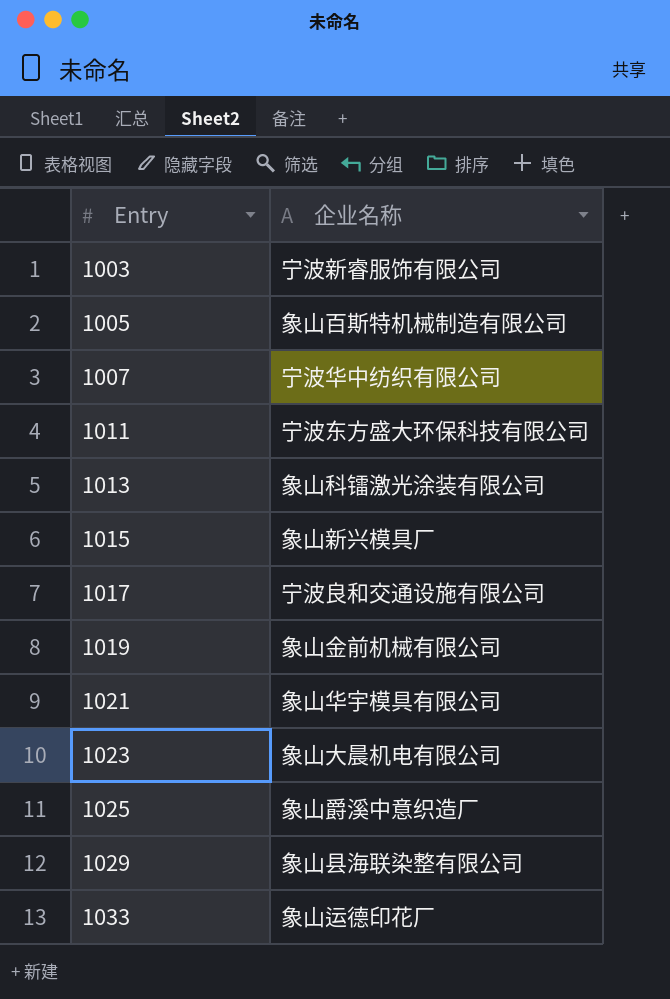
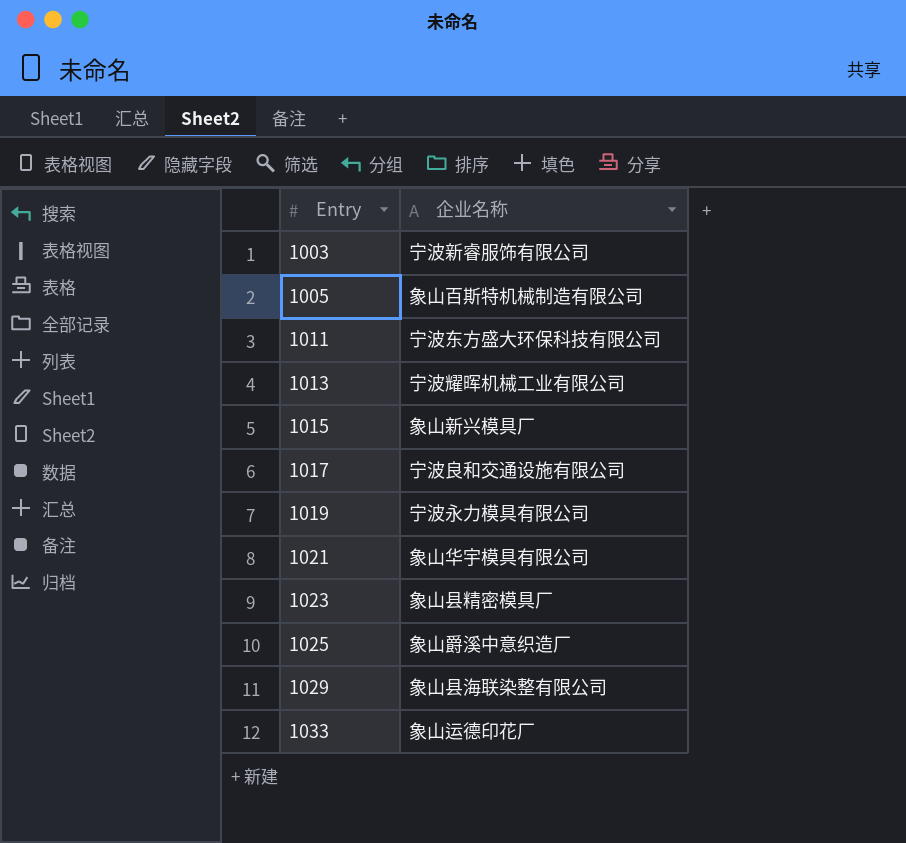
row 1007: 宁波华中纺织有限公司 -> none
1013 | 企业名称: 象山科镭激光涂装有限公司 -> 宁波耀晖机械工业有限公司
1019 | 企业名称: 象山金前机械有限公司 -> 宁波永力模具有限公司
1023 | 企业名称: 象山大晨机电有限公司 -> 象山县精密模具厂

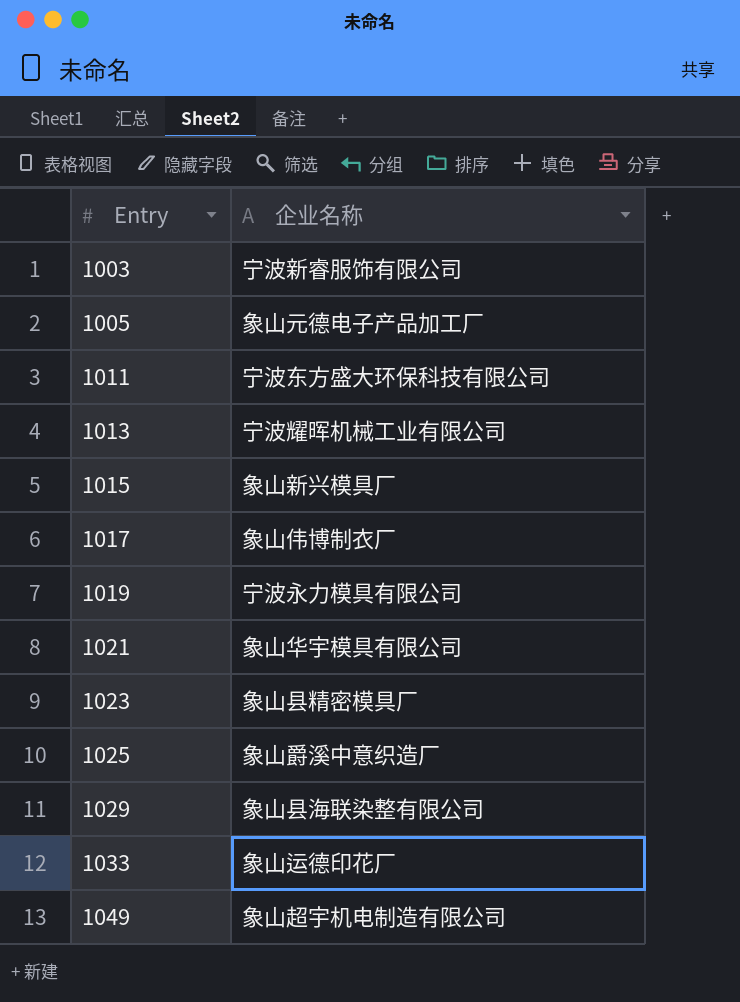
1005 | 企业名称: 象山百斯特机械制造有限公司 -> 象山元德电子产品加工厂
1017 | 企业名称: 宁波良和交通设施有限公司 -> 象山伟博制衣厂
row 1049: none -> 象山超宇机电制造有限公司

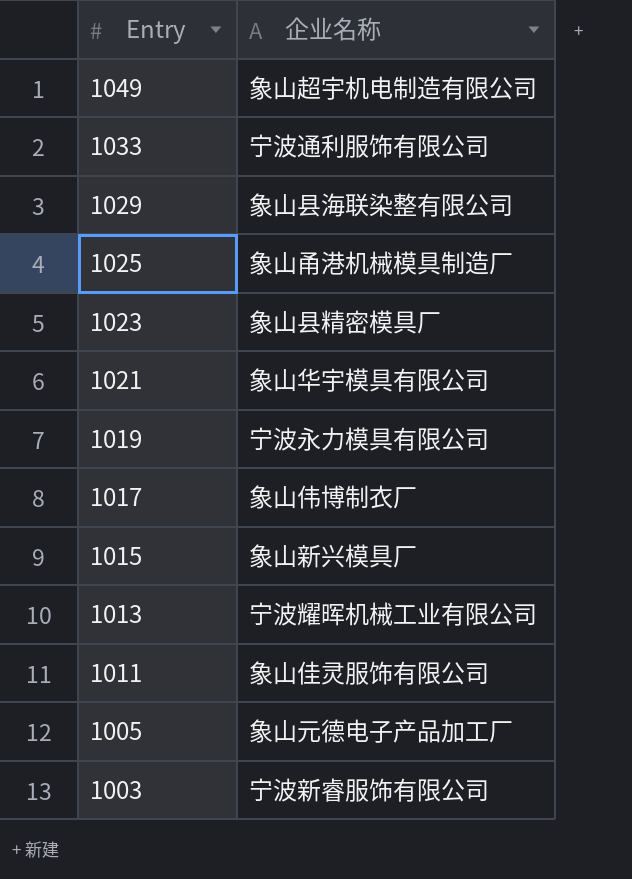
row order: Entry ascending -> Entry descending
1033 | 企业名称: 象山运德印花厂 -> 宁波通利服饰有限公司
1025 | 企业名称: 象山爵溪中意织造厂 -> 象山甬港机械模具制造厂
1011 | 企业名称: 宁波东方盛大环保科技有限公司 -> 象山佳灵服饰有限公司

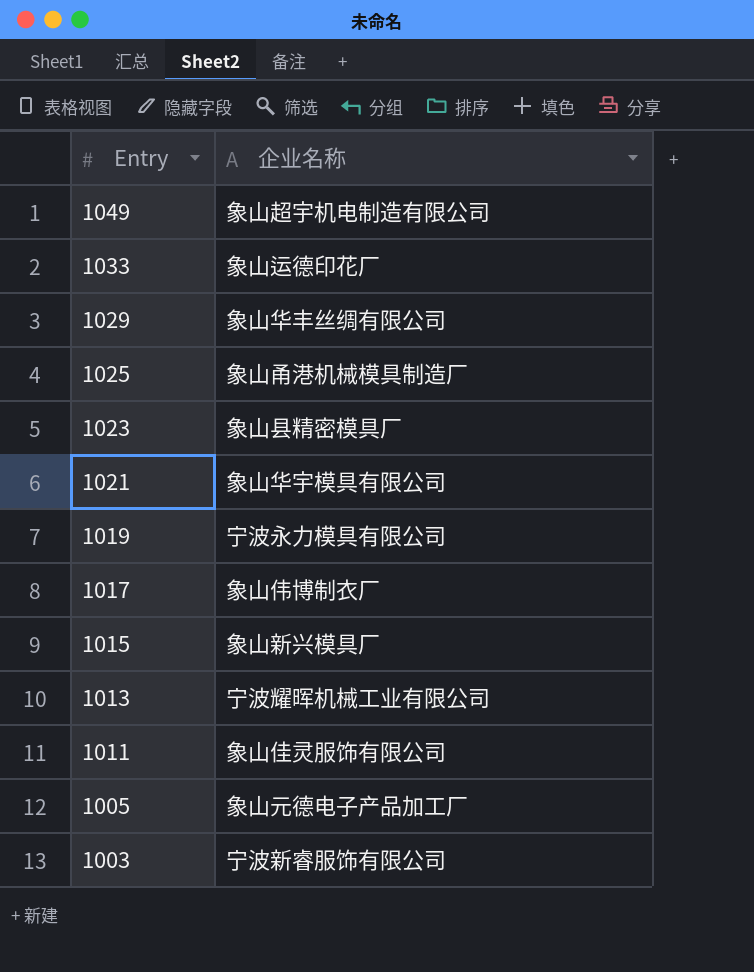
1033 | 企业名称: 宁波通利服饰有限公司 -> 象山运德印花厂
1029 | 企业名称: 象山县海联染整有限公司 -> 象山华丰丝绸有限公司

